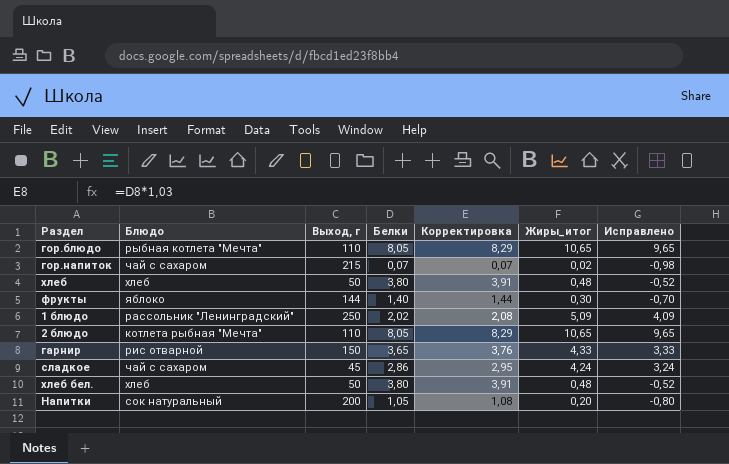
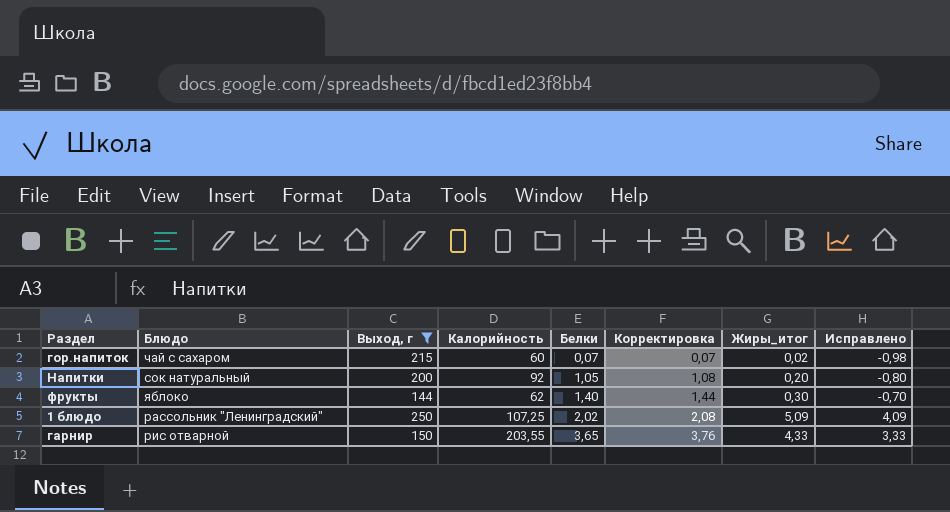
filter: none -> Выход, г >= 144
row order: none -> Белки ascending
column Калорийность | position: none -> 4

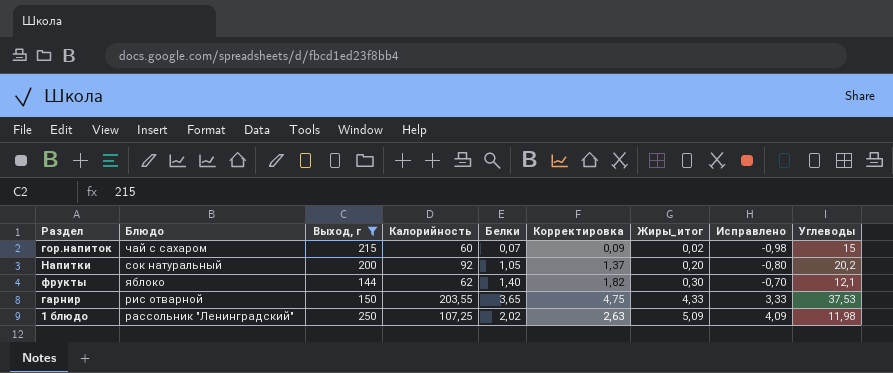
row order: Белки ascending -> Жиры_итог ascending
column Корректировка | formula: [Белки] * 1,03 -> [Белки] * 1,3
column Углеводы | position: none -> 9

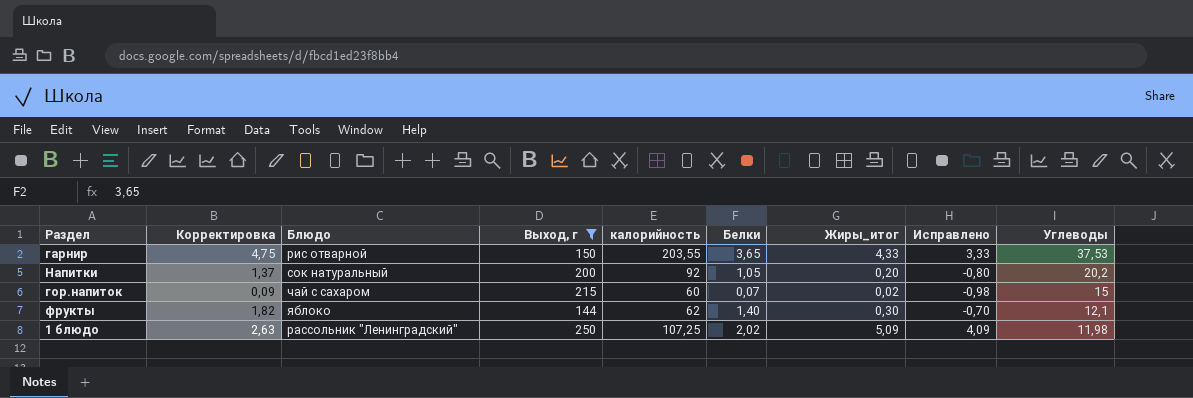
row order: Жиры_итог ascending -> Углеводы descending
column Корректировка | position: 6 -> 2
column name: Калорийность -> калорийность

